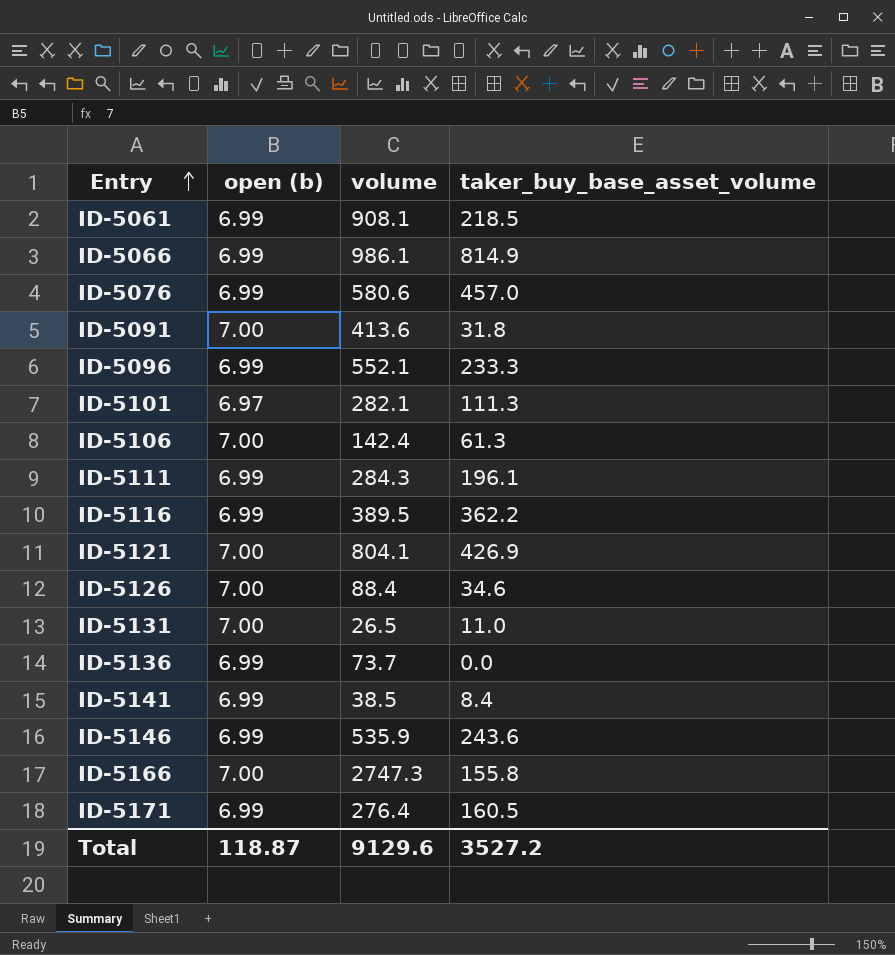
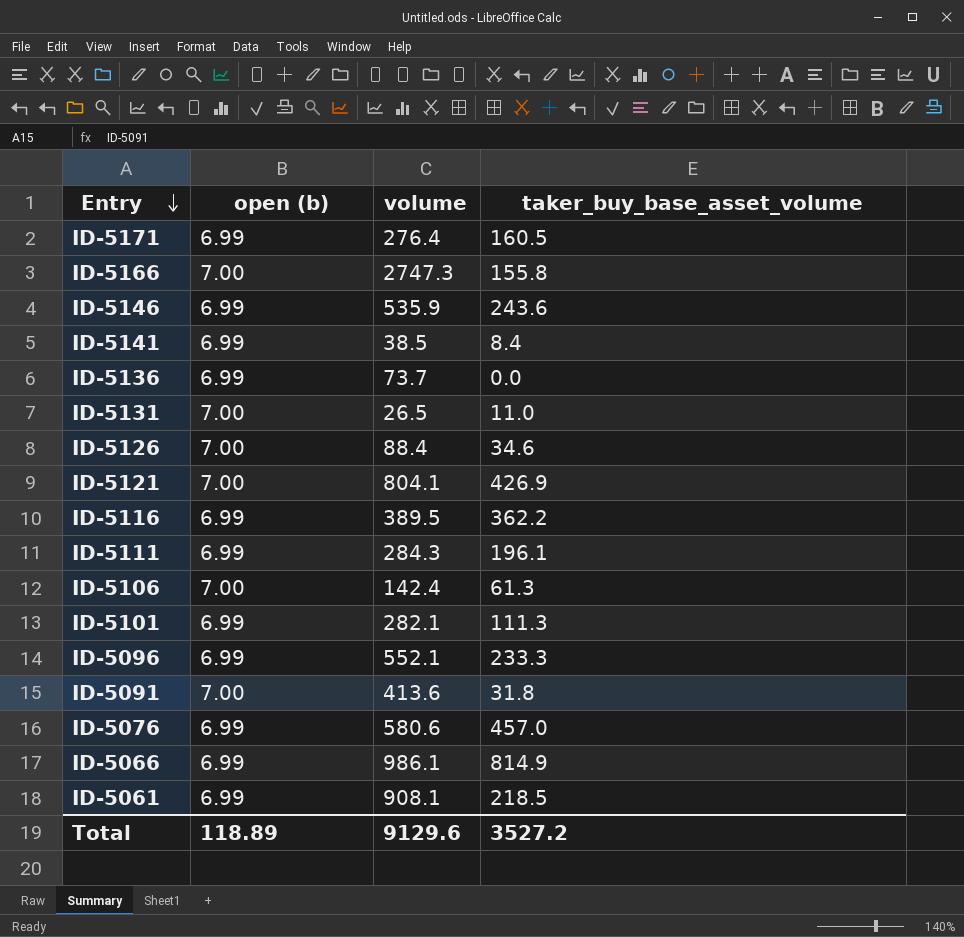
row order: Entry ascending -> Entry descending
ID-5101 | open (b): 6.97 -> 6.99
Total | open (b): 118.87 -> 118.89

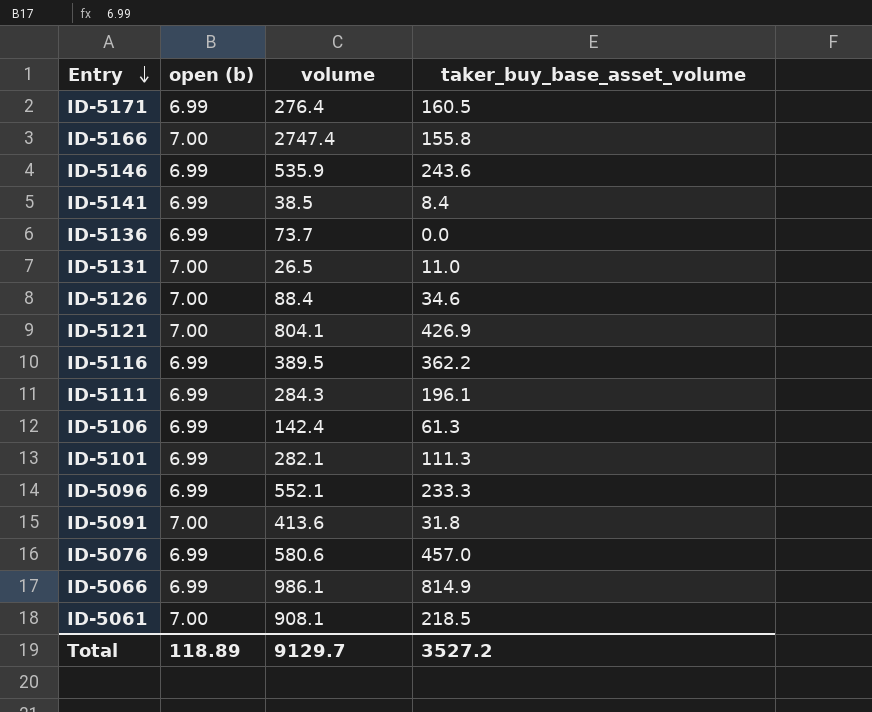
ID-5166 | volume: 2747.3 -> 2747.4
ID-5106 | open (b): 7.00 -> 6.99
ID-5061 | open (b): 6.99 -> 7.00
Total | volume: 9129.6 -> 9129.7

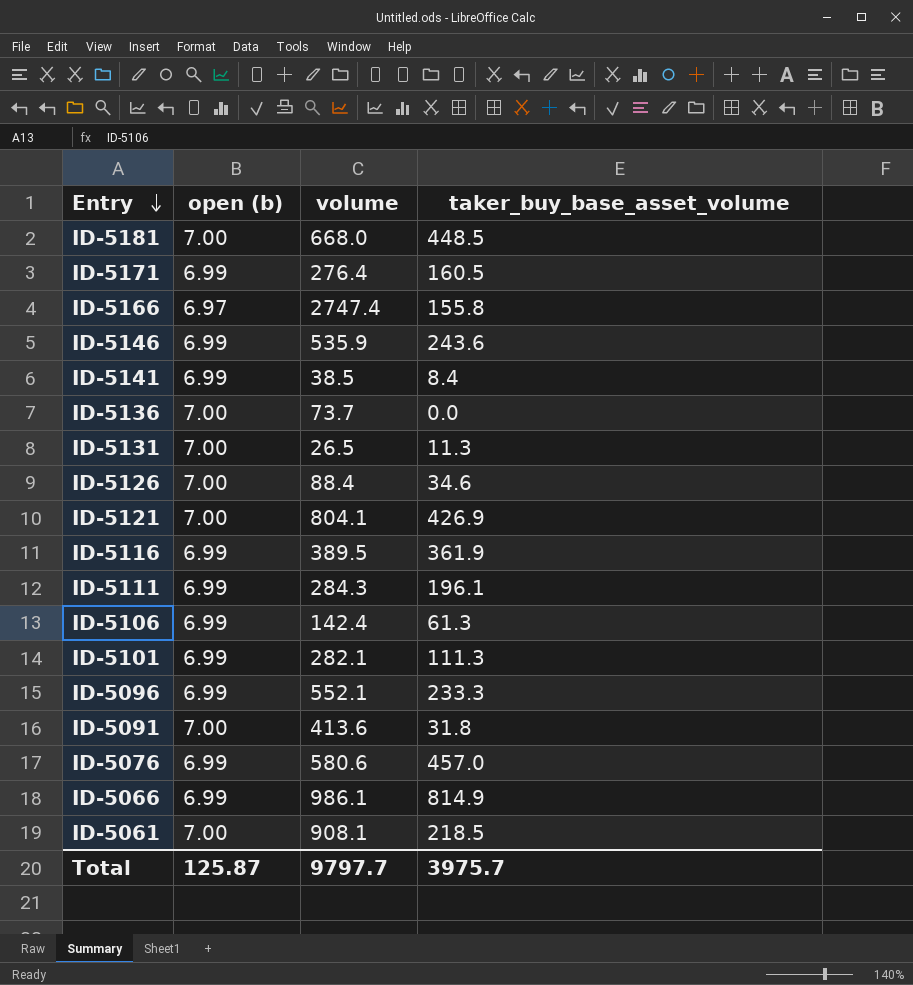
row ID-5181: none -> 7.00 | 668.0 | 448.5
ID-5166 | open (b): 7.00 -> 6.97
ID-5136 | open (b): 6.99 -> 7.00
ID-5131 | taker_buy_base_asset_volume: 11.0 -> 11.3
ID-5116 | taker_buy_base_asset_volume: 362.2 -> 361.9
Total | open (b): 118.89 -> 125.87
Total | volume: 9129.7 -> 9797.7
Total | taker_buy_base_asset_volume: 3527.2 -> 3975.7

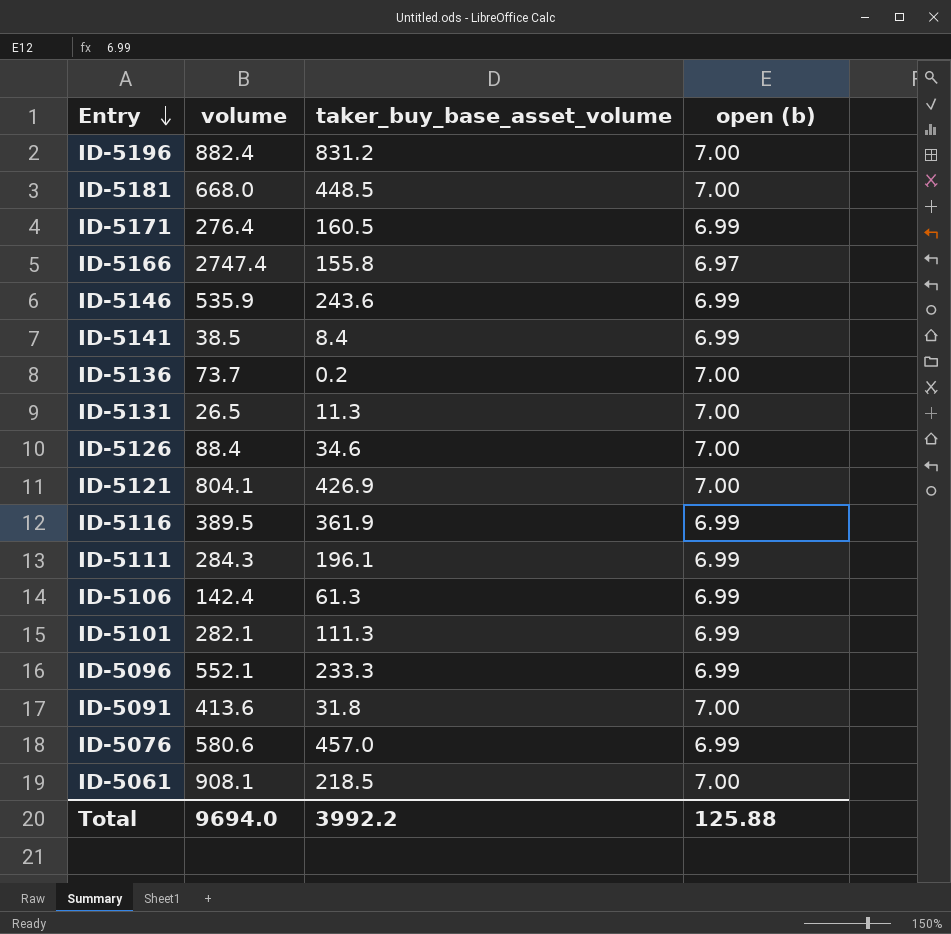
column open (b) | position: 2 -> 4
row ID-5066: 6.99 | 986.1 | 814.9 -> none
row ID-5196: none -> 882.4 | 831.2 | 7.00
ID-5136 | taker_buy_base_asset_volume: 0.0 -> 0.2
Total | volume: 9797.7 -> 9694.0
Total | taker_buy_base_asset_volume: 3975.7 -> 3992.2
Total | open (b): 125.87 -> 125.88

